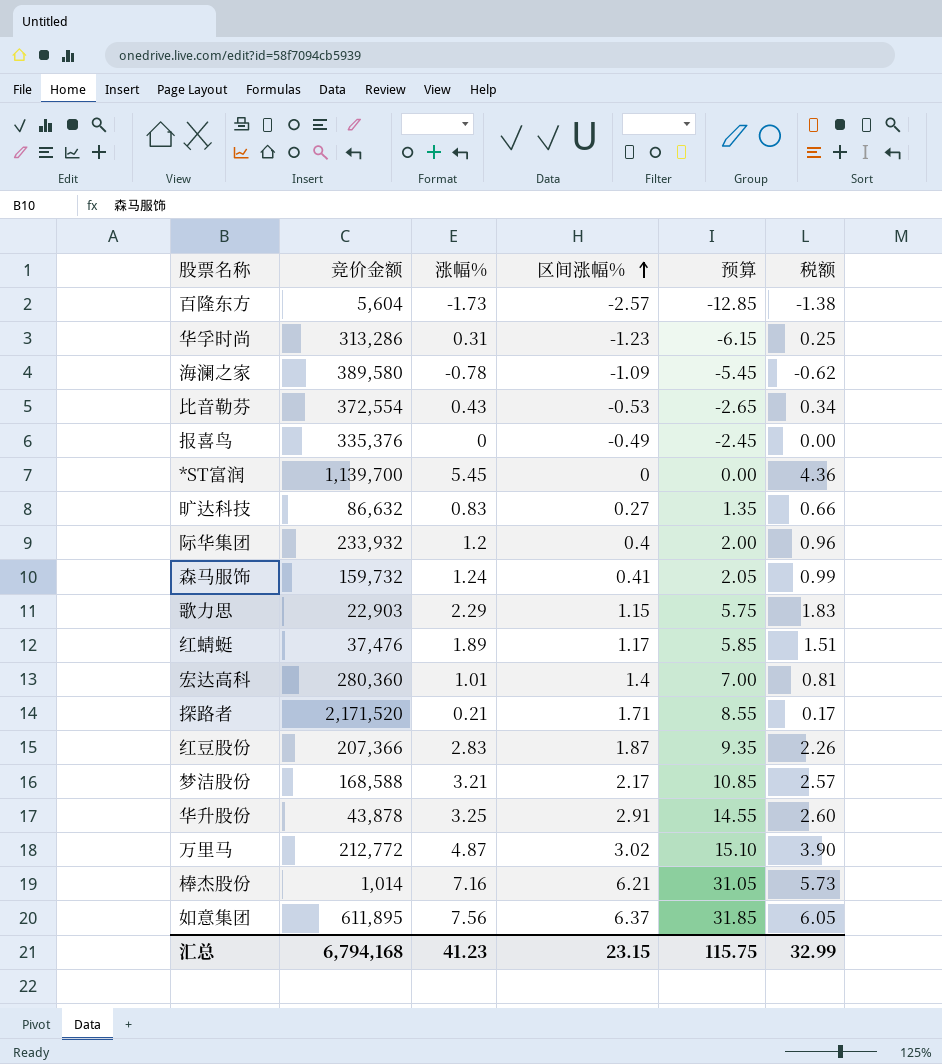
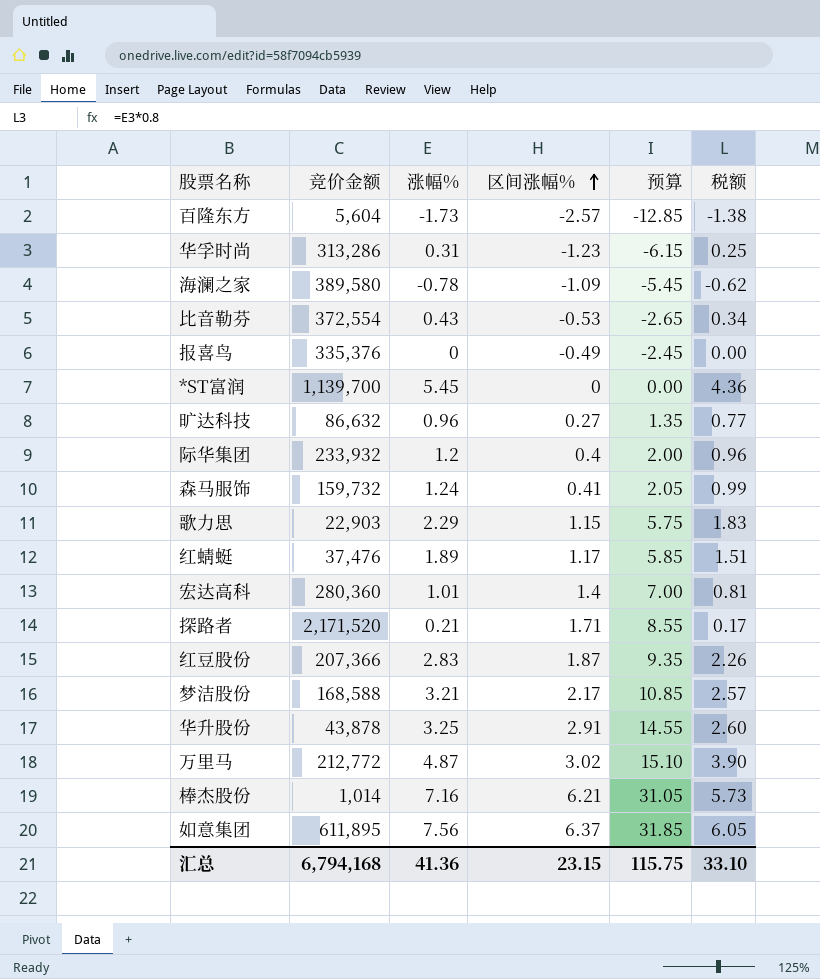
旷达科技 | 涨幅%: 0.83 -> 0.96
旷达科技 | 税额: 0.66 -> 0.77
汇总 | 涨幅%: 41.23 -> 41.36
汇总 | 税额: 32.99 -> 33.10

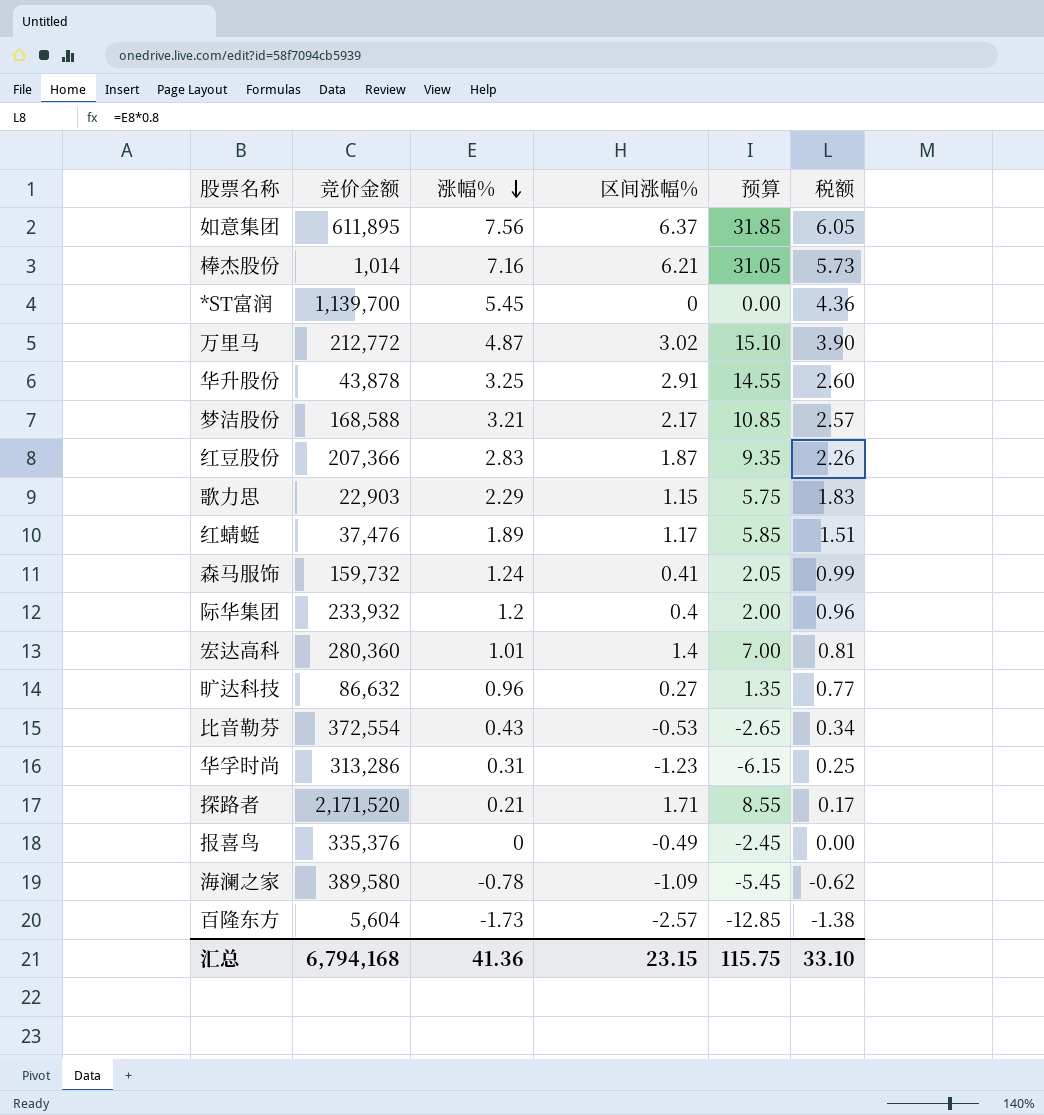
row order: 区间涨幅% ascending -> 涨幅% descending

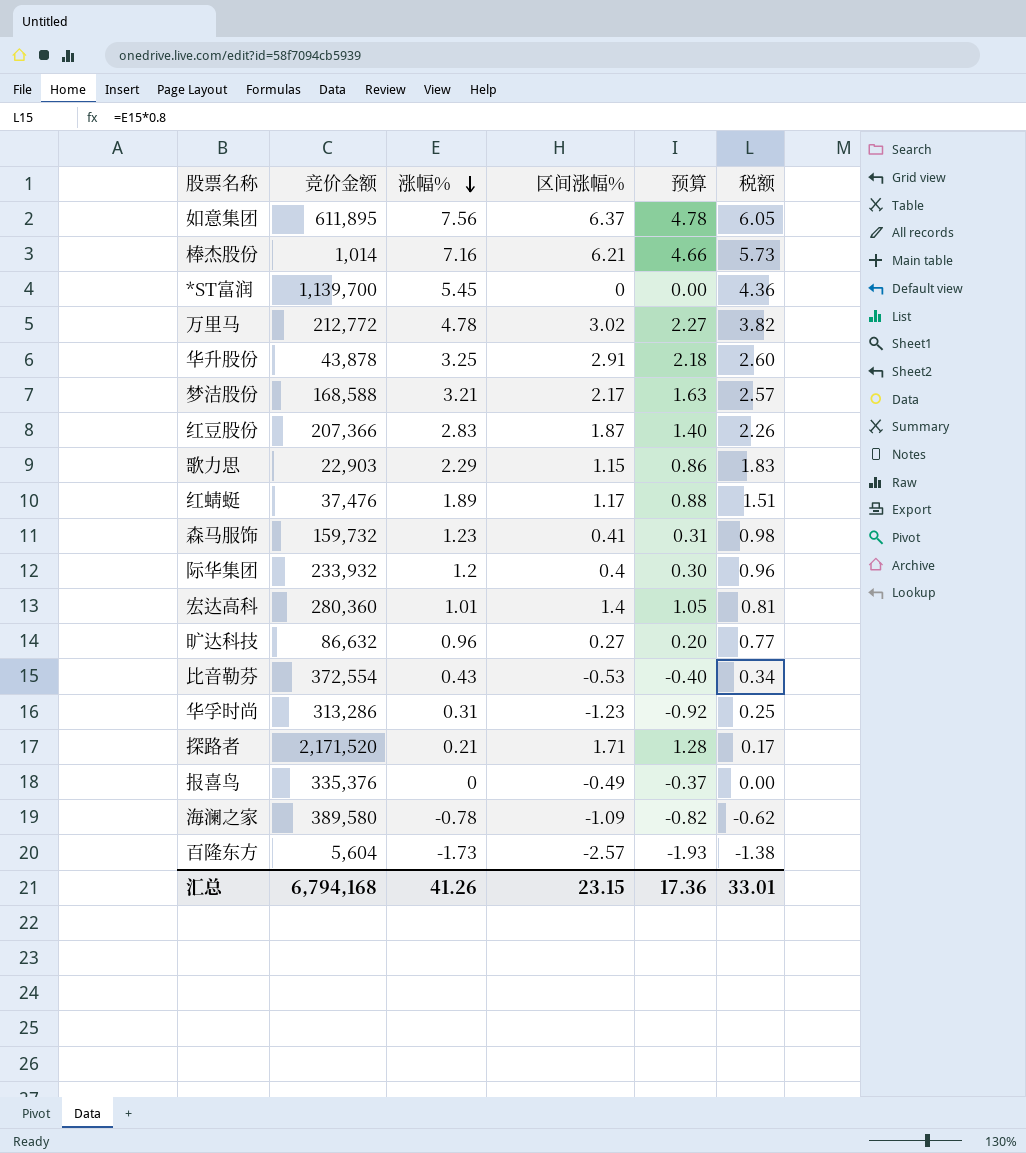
column 预算 | formula: [区间涨幅%] * 5 -> [区间涨幅%] * 0.75
万里马 | 涨幅%: 4.87 -> 4.78
万里马 | 税额: 3.90 -> 3.82
森马服饰 | 涨幅%: 1.24 -> 1.23
森马服饰 | 税额: 0.99 -> 0.98
汇总 | 涨幅%: 41.36 -> 41.26
汇总 | 预算: 115.75 -> 17.36
汇总 | 税额: 33.10 -> 33.01

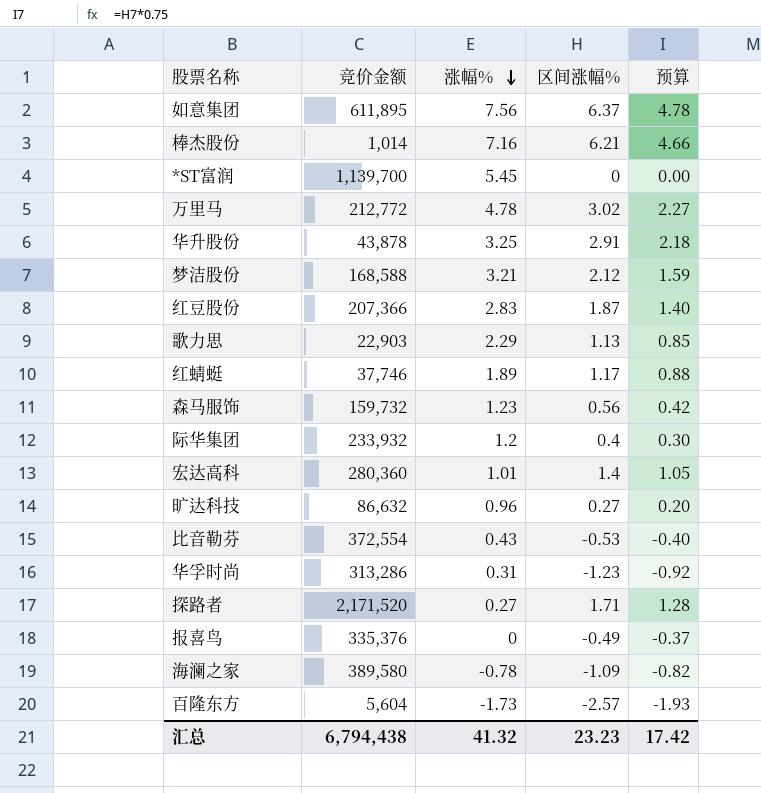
column 税额 | formula: [涨幅%] * 0.8 -> none
梦洁股份 | 区间涨幅%: 2.17 -> 2.12
梦洁股份 | 预算: 1.63 -> 1.59
歌力思 | 区间涨幅%: 1.15 -> 1.13
歌力思 | 预算: 0.86 -> 0.85
红蜻蜓 | 竞价金额: 37,476 -> 37,746
森马服饰 | 区间涨幅%: 0.41 -> 0.56
森马服饰 | 预算: 0.31 -> 0.42
探路者 | 涨幅%: 0.21 -> 0.27
汇总 | 竞价金额: 6,794,168 -> 6,794,438
汇总 | 涨幅%: 41.26 -> 41.32
汇总 | 区间涨幅%: 23.15 -> 23.23
汇总 | 预算: 17.36 -> 17.42

